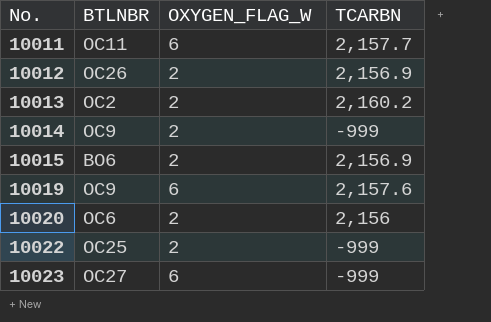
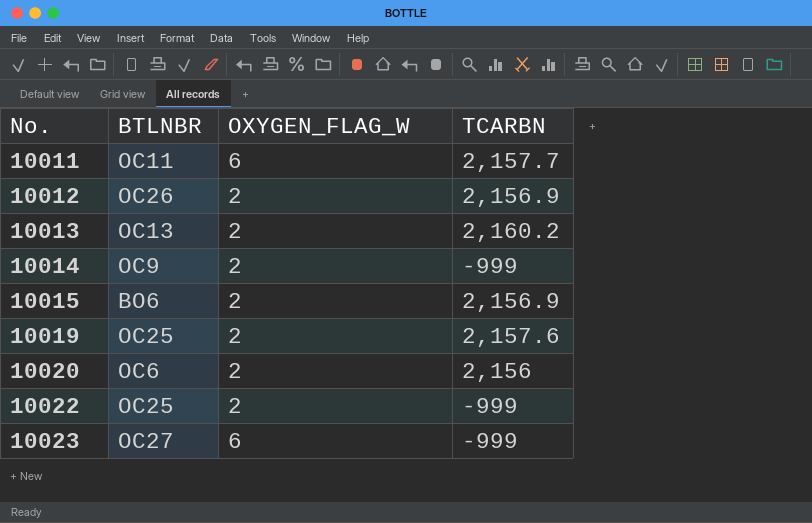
10013 | BTLNBR: OC2 -> OC13
10019 | BTLNBR: OC9 -> OC25
10019 | OXYGEN_FLAG_W: 6 -> 2

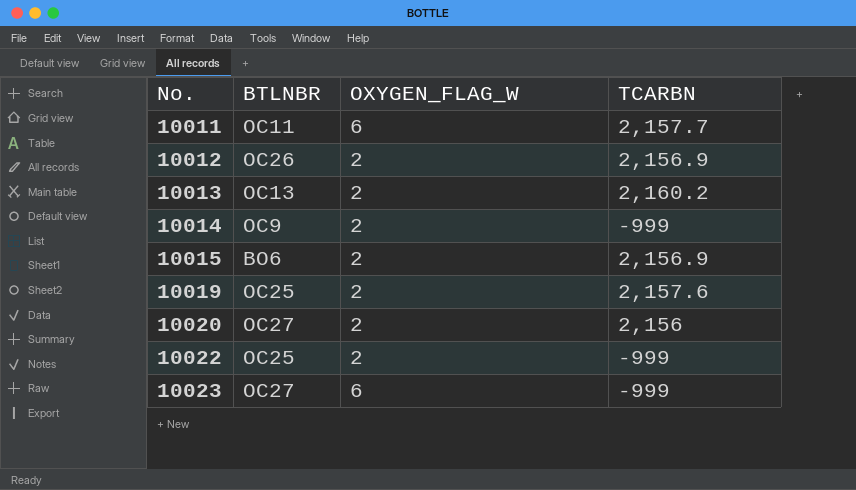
10020 | BTLNBR: OC6 -> OC27

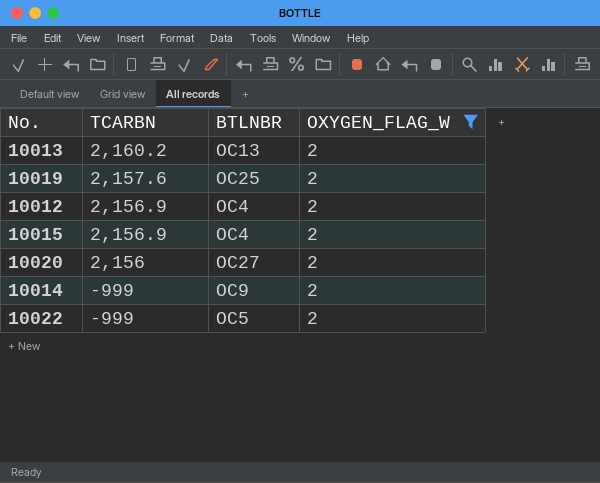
filter: none -> OXYGEN_FLAG_W = 2
row order: No. ascending -> TCARBN descending
column TCARBN | position: 4 -> 2
10012 | BTLNBR: OC26 -> OC4
10015 | BTLNBR: BO6 -> OC4
10022 | BTLNBR: OC25 -> OC5

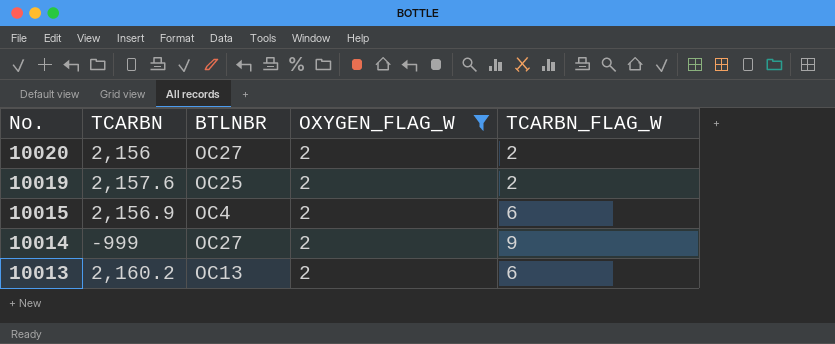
row order: TCARBN descending -> No. descending
column TCARBN_FLAG_W | position: none -> 5
row 10012: 2,156.9 | OC4 | 2 -> none
row 10022: -999 | OC5 | 2 -> none
10014 | BTLNBR: OC9 -> OC27

